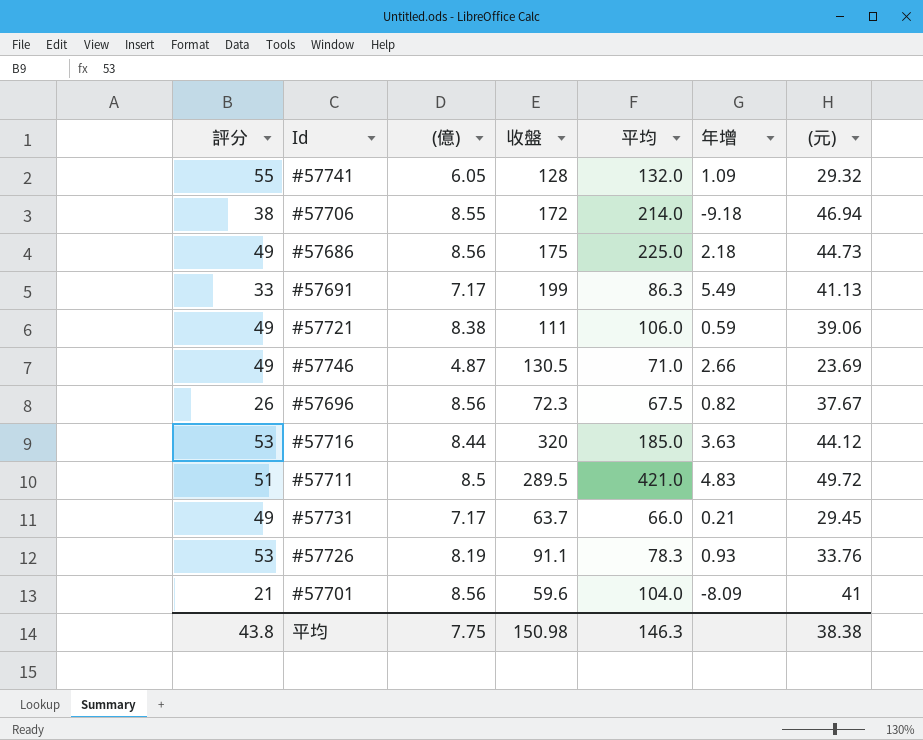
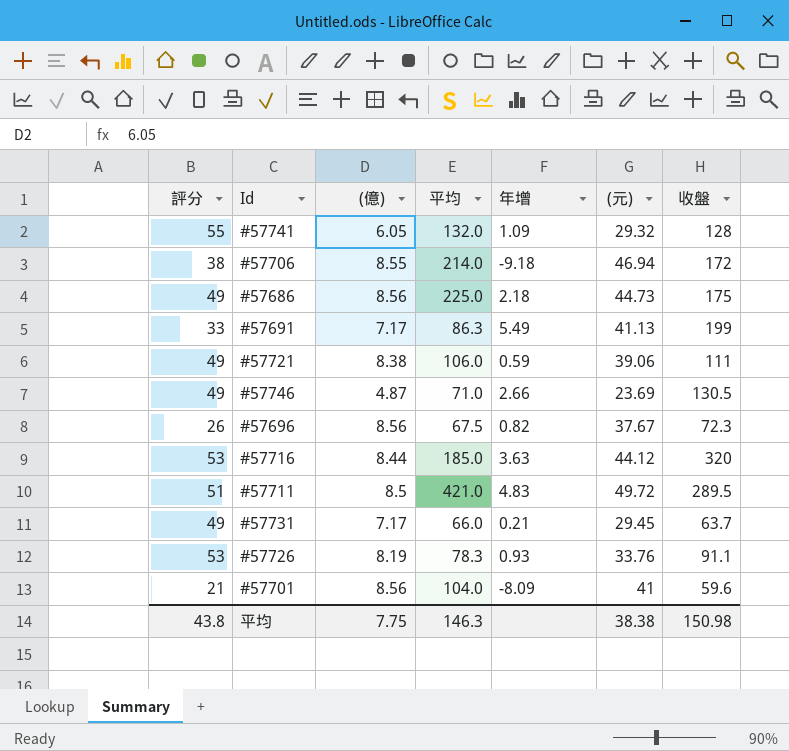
column 收盤 | position: 4 -> 7

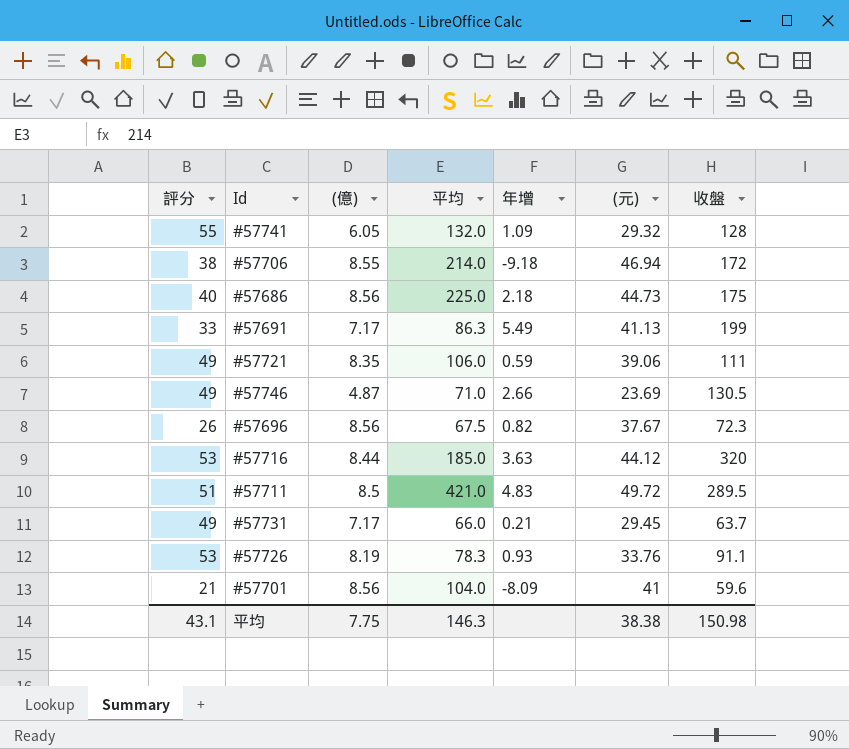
#57686 | 評分: 49 -> 40
#57721 | (億): 8.38 -> 8.35
平均 | 評分: 43.8 -> 43.1

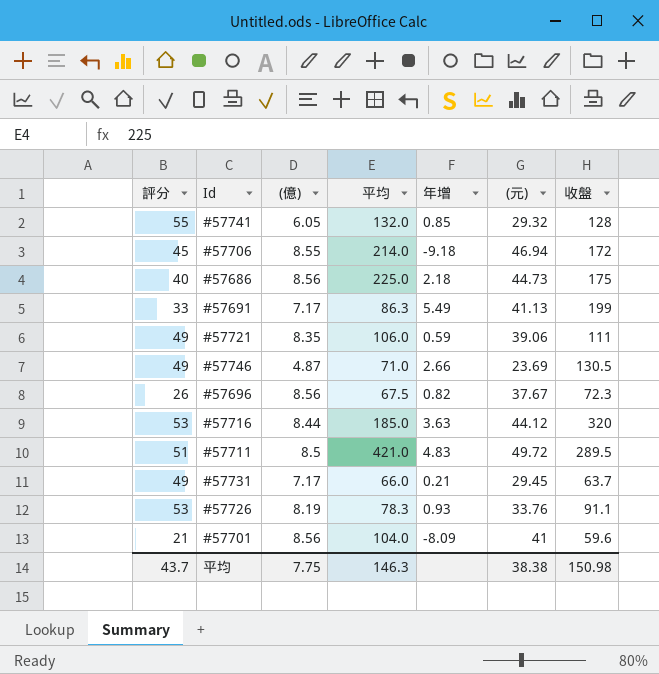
#57741 | 年增: 1.09 -> 0.85
#57706 | 評分: 38 -> 45
平均 | 評分: 43.1 -> 43.7

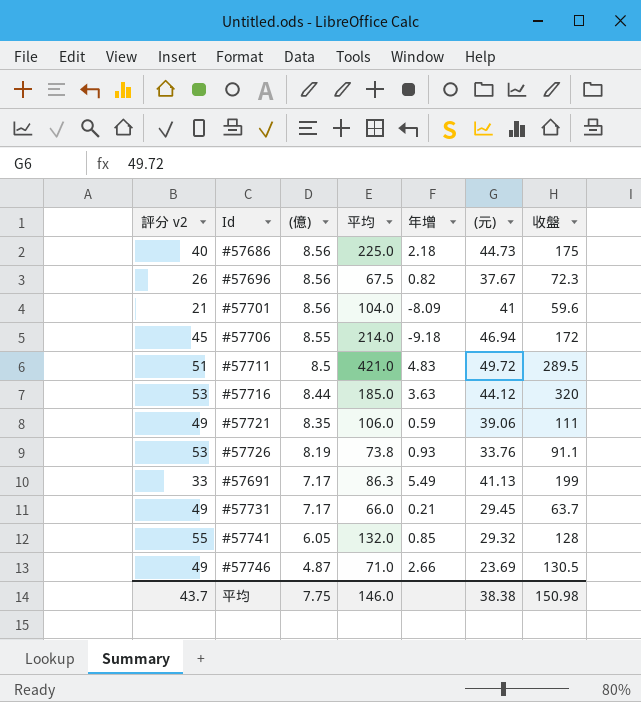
row order: none -> (億) descending
column name: 評分 -> 評分 v2
#57726 | 平均: 78.3 -> 73.8
平均 | 平均: 146.3 -> 146.0

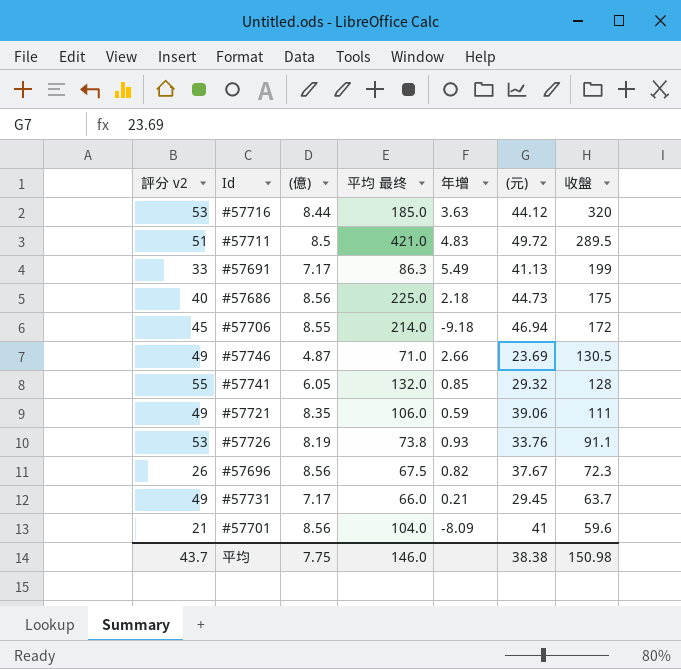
row order: (億) descending -> 收盤 descending
column name: 平均 -> 平均 最终

